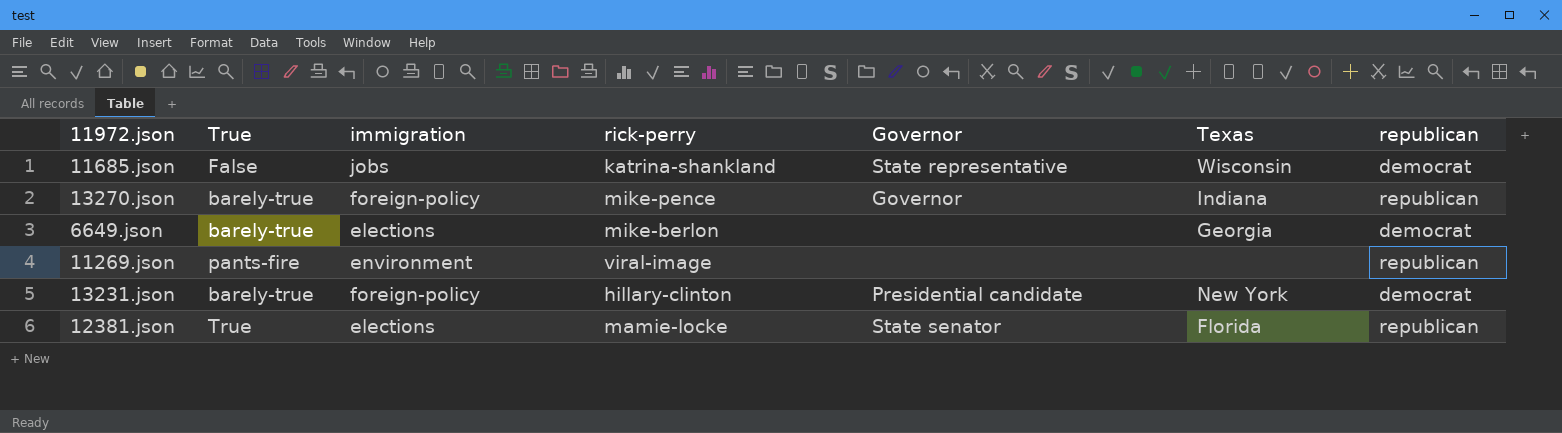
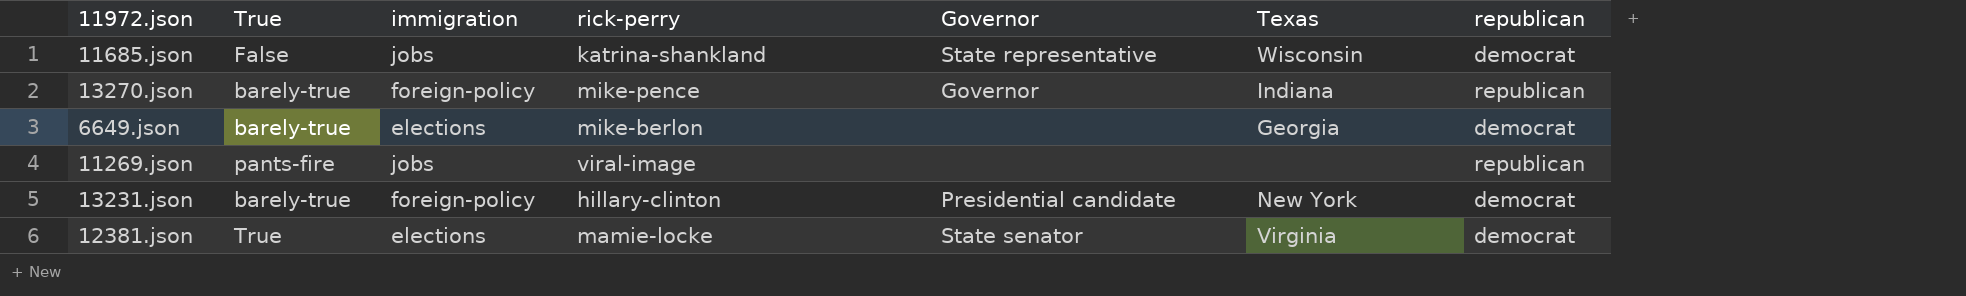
11269.json | immigration: environment -> jobs
12381.json | Texas: Florida -> Virginia
12381.json | republican: republican -> democrat

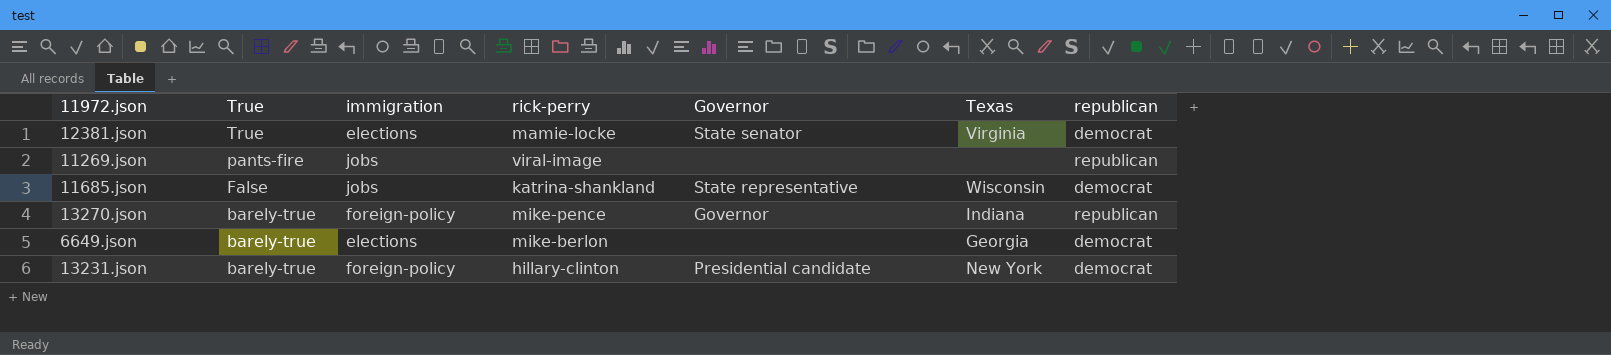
row order: none -> True descending

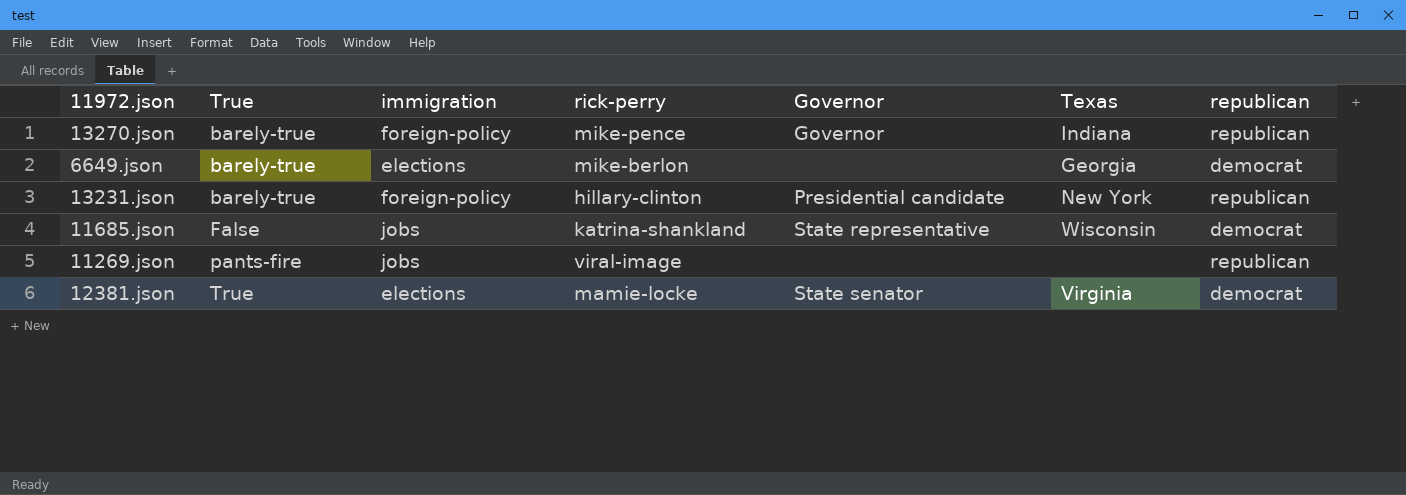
row order: True descending -> True ascending
13231.json | republican: democrat -> republican

